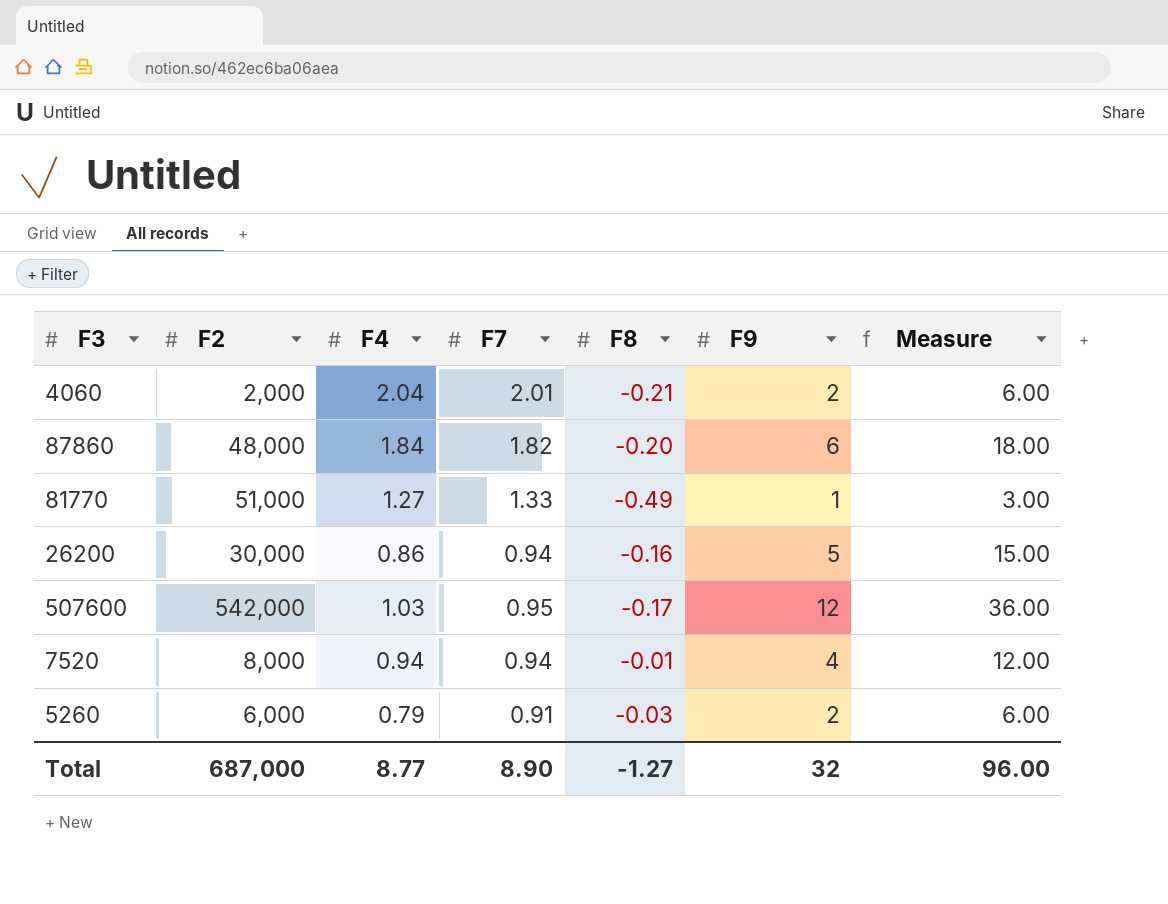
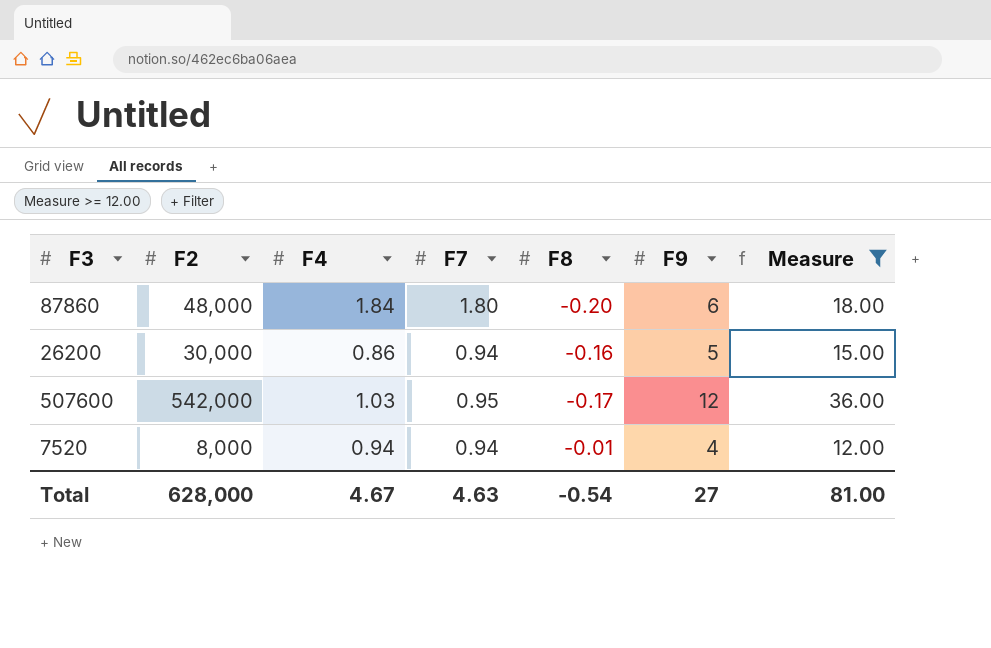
filter: none -> Measure >= 12.00
87860 | F7: 1.82 -> 1.80
Total | F2: 687,000 -> 628,000
Total | F4: 8.77 -> 4.67
Total | F7: 8.90 -> 4.63
Total | F8: -1.27 -> -0.54
Total | F9: 32 -> 27
Total | Measure: 96.00 -> 81.00

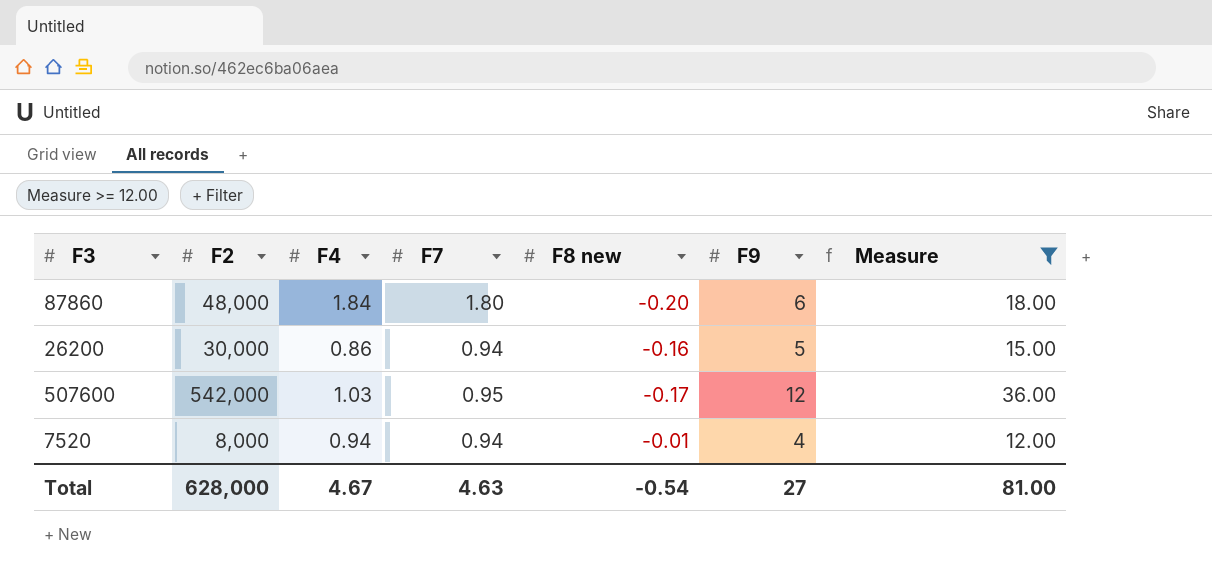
column name: F8 -> F8 new

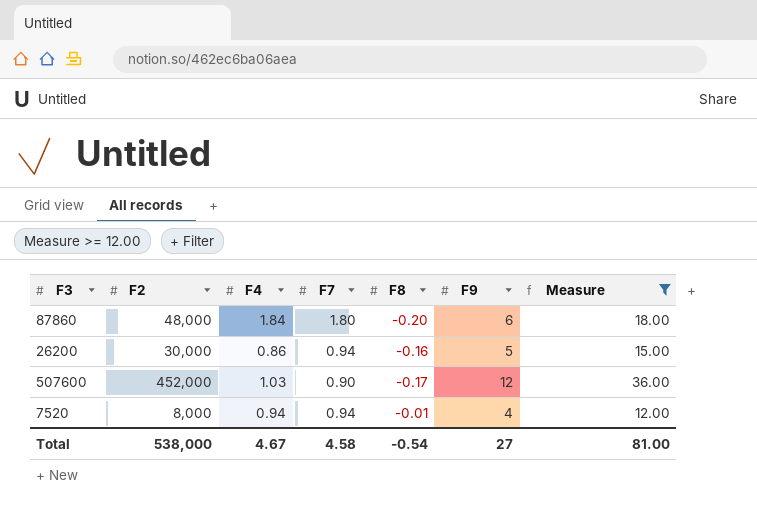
column name: F8 new -> F8
507600 | F2: 542,000 -> 452,000
507600 | F7: 0.95 -> 0.90
Total | F2: 628,000 -> 538,000
Total | F7: 4.63 -> 4.58

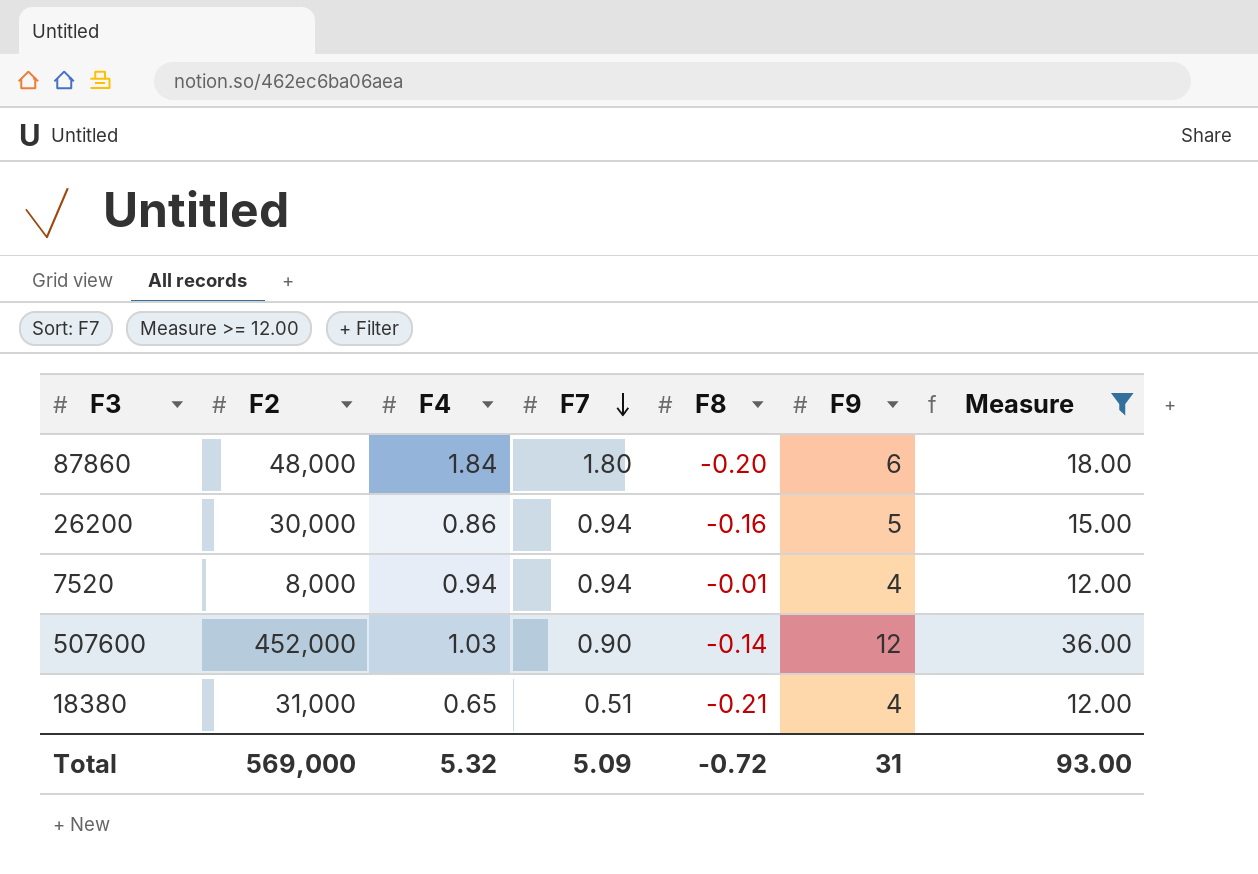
row order: none -> F7 descending
507600 | F8: -0.17 -> -0.14
row 18380: none -> 31,000 | 0.65 | 0.51 | -0.21 | 4 | 12.00
Total | F2: 538,000 -> 569,000
Total | F4: 4.67 -> 5.32
Total | F7: 4.58 -> 5.09
Total | F8: -0.54 -> -0.72
Total | F9: 27 -> 31
Total | Measure: 81.00 -> 93.00

